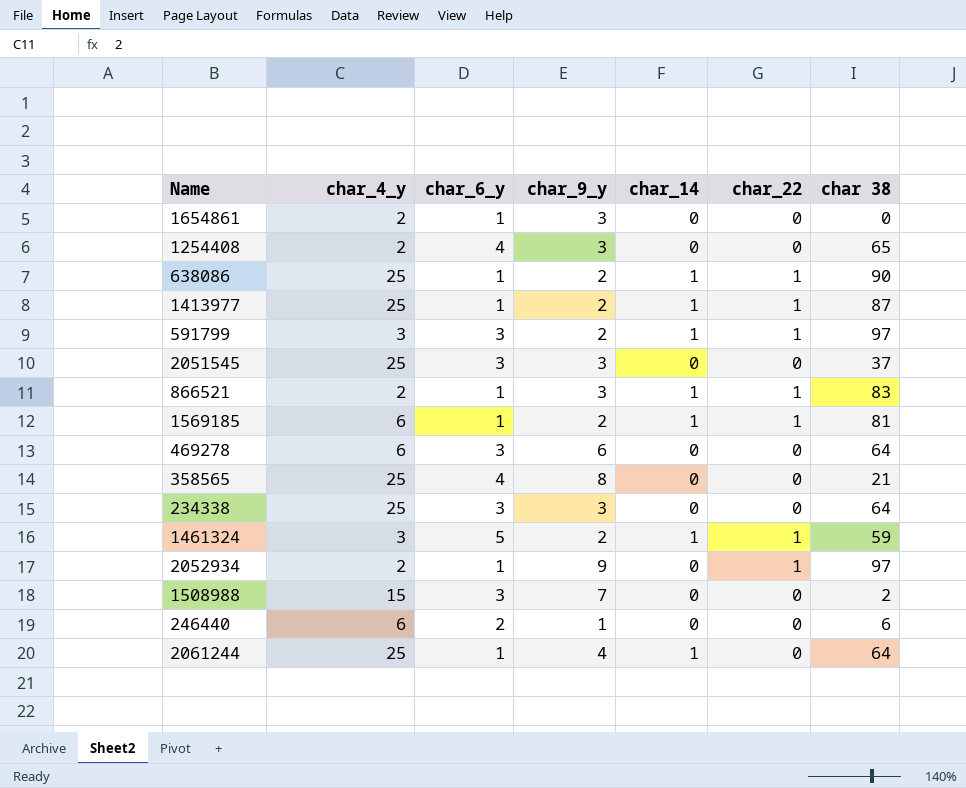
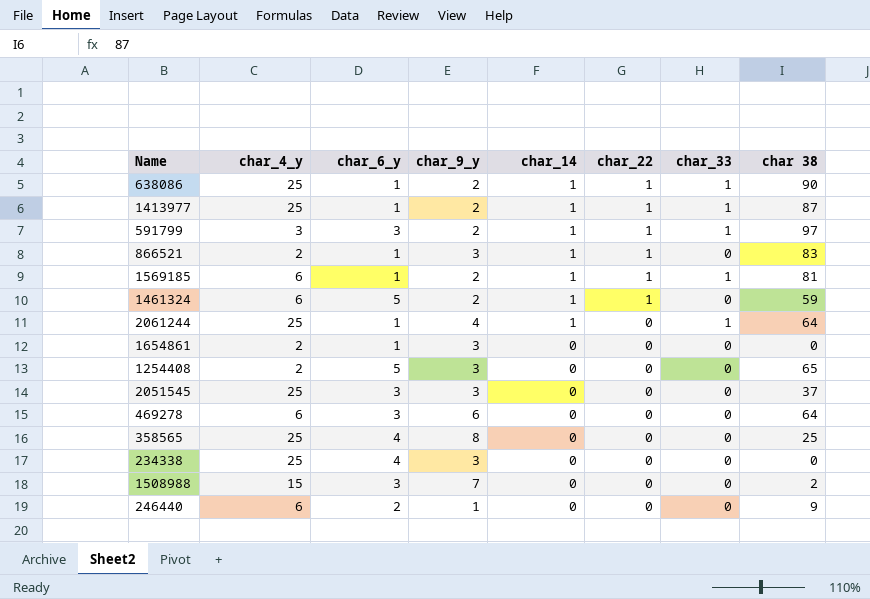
row order: none -> char_14 descending
column char_33 | position: none -> 7
row 2052934: 2 | 1 | 9 | 0 | 1 | 97 -> none
1461324 | char_4_y: 3 -> 6
1254408 | char_6_y: 4 -> 5
358565 | char 38: 21 -> 25
234338 | char_6_y: 3 -> 4
234338 | char 38: 64 -> 0
246440 | char 38: 6 -> 9

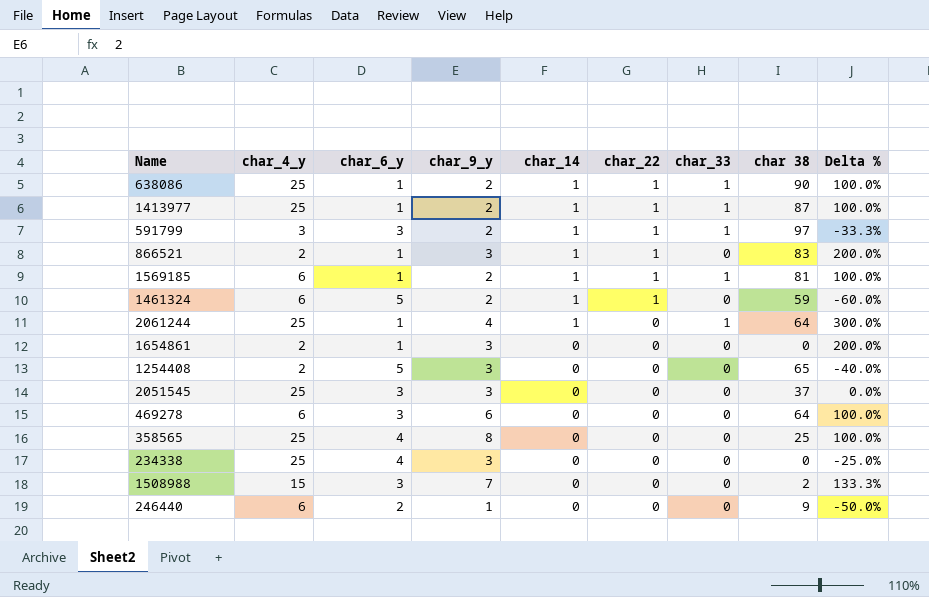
column Delta % | formula: none -> ([char_9_y] - [char_6_y]) / [char_6_y]

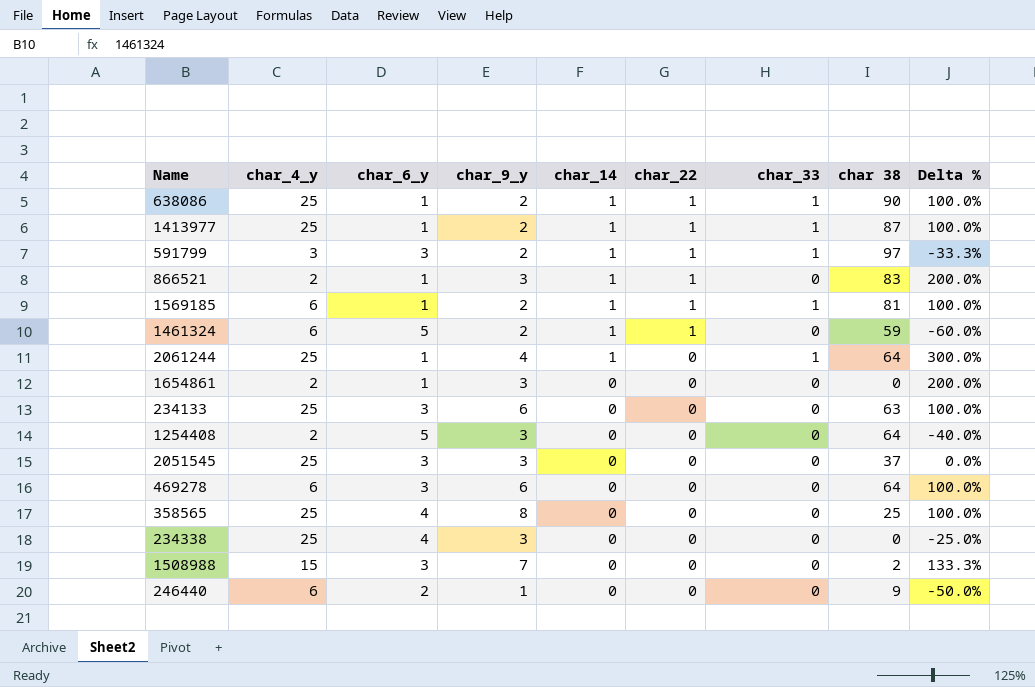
row 234133: none -> 25 | 3 | 6 | 0 | 0 | 0 | 63 | 100.0%
1254408 | char 38: 65 -> 64

